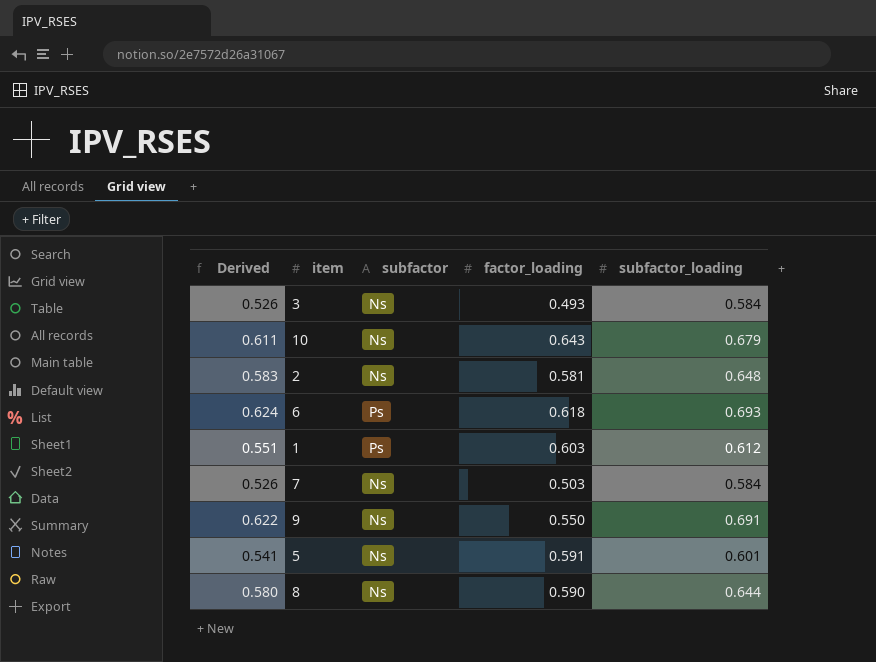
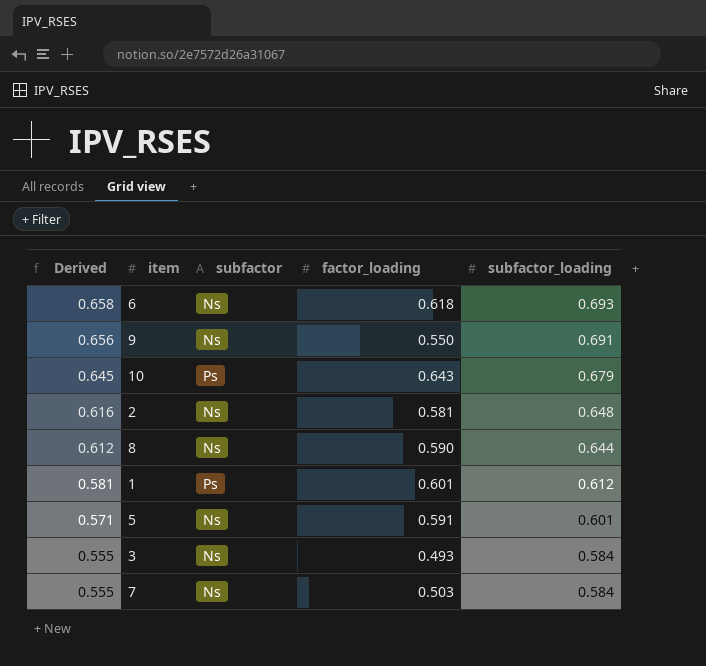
row order: none -> Derived descending
column Derived | formula: [subfactor_loading] * 0.9 -> [subfactor_loading] * 0.95
6 | subfactor: Ps -> Ns
10 | subfactor: Ns -> Ps
1 | factor_loading: 0.603 -> 0.601

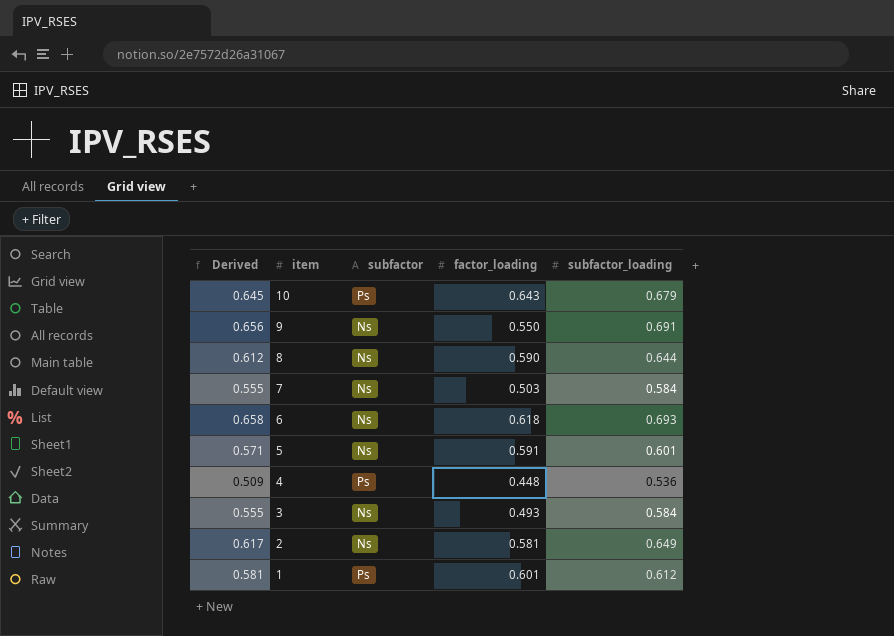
row order: Derived descending -> item descending
row 4: none -> 0.509 | Ps | 0.448 | 0.536
2 | Derived: 0.616 -> 0.617
2 | subfactor_loading: 0.648 -> 0.649

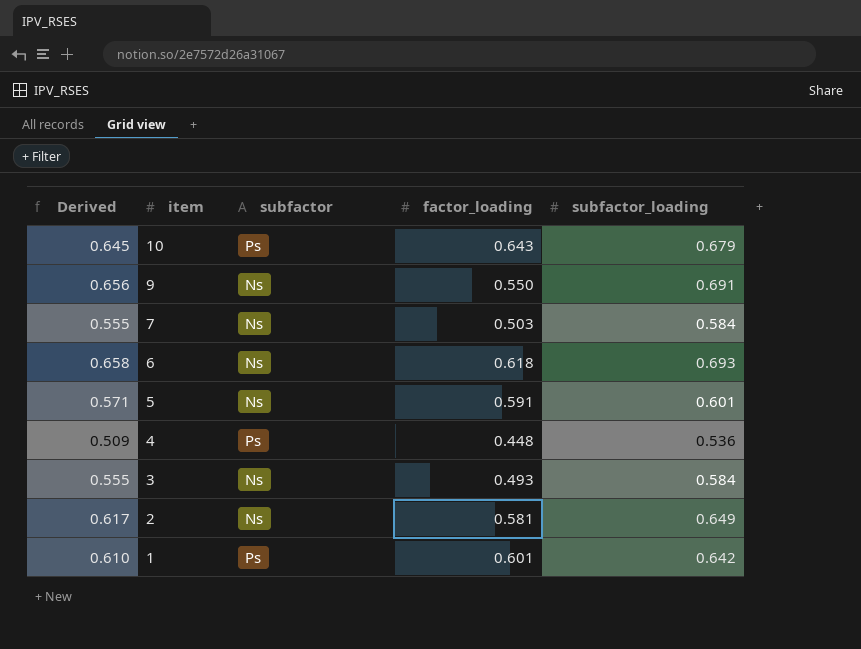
row 8: 0.612 | Ns | 0.590 | 0.644 -> none
1 | Derived: 0.581 -> 0.610
1 | subfactor_loading: 0.612 -> 0.642

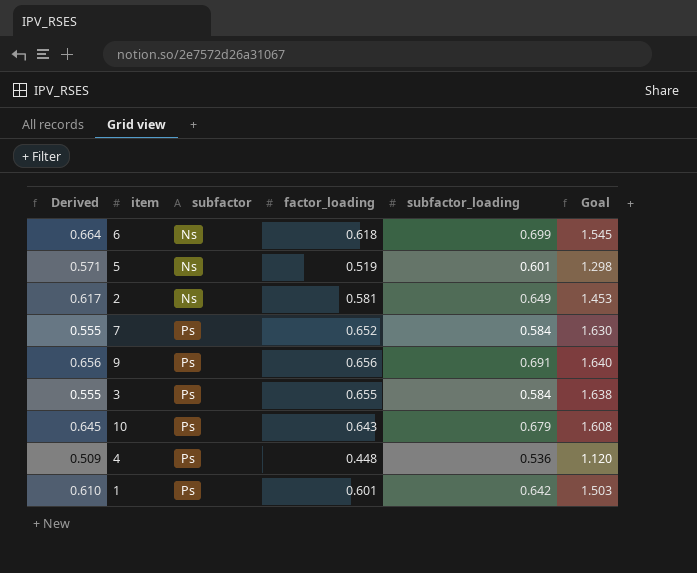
row order: item descending -> subfactor ascending
column Goal | formula: none -> [factor_loading] * 2.5
6 | Derived: 0.658 -> 0.664
6 | subfactor_loading: 0.693 -> 0.699
5 | factor_loading: 0.591 -> 0.519
7 | subfactor: Ns -> Ps
7 | factor_loading: 0.503 -> 0.652
9 | subfactor: Ns -> Ps
9 | factor_loading: 0.550 -> 0.656
3 | subfactor: Ns -> Ps
3 | factor_loading: 0.493 -> 0.655

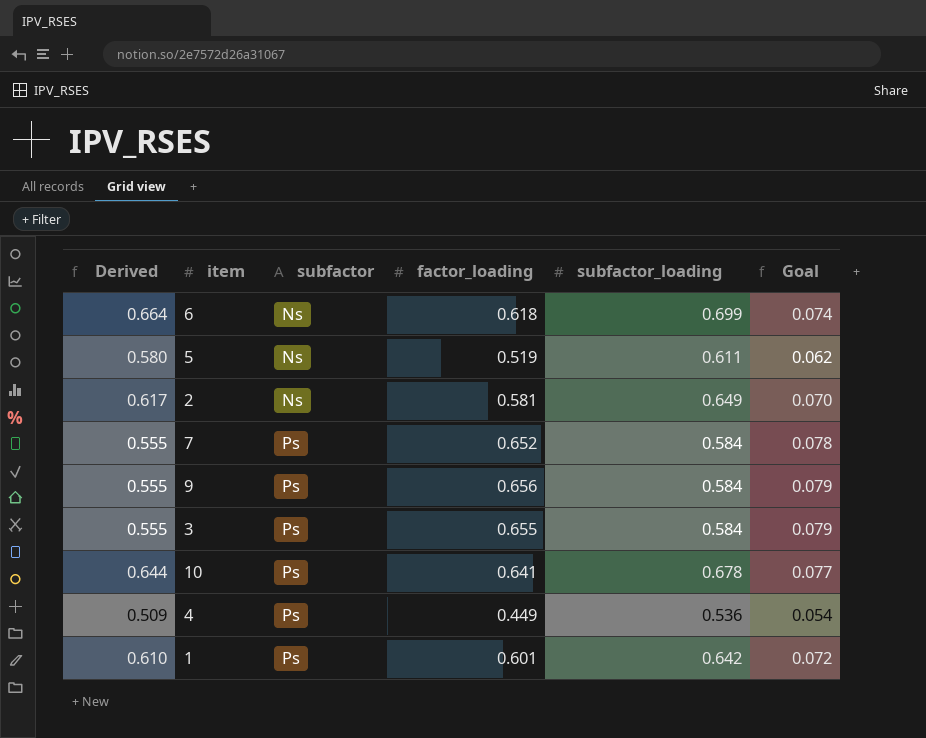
column Goal | formula: [factor_loading] * 2.5 -> [factor_loading] * 0.12
5 | Derived: 0.571 -> 0.580
5 | subfactor_loading: 0.601 -> 0.611
9 | Derived: 0.656 -> 0.555
9 | subfactor_loading: 0.691 -> 0.584
10 | Derived: 0.645 -> 0.644
10 | factor_loading: 0.643 -> 0.641
10 | subfactor_loading: 0.679 -> 0.678
4 | factor_loading: 0.448 -> 0.449

